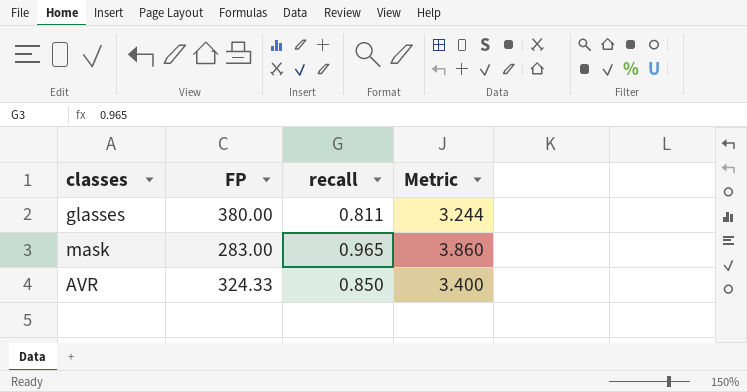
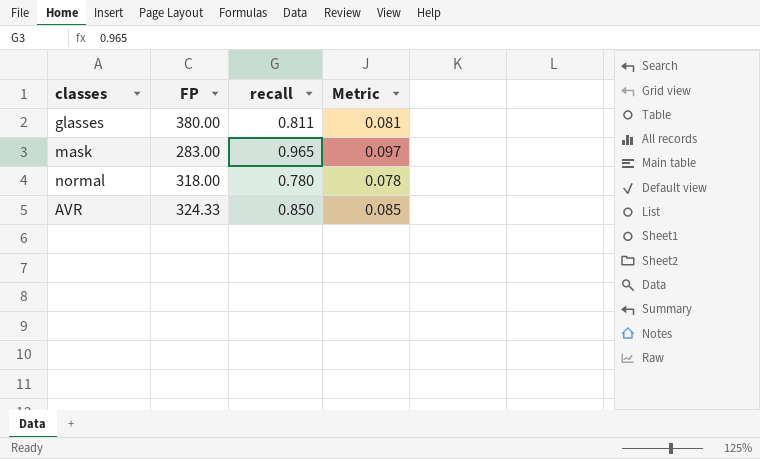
column Metric | formula: [recall] * 4 -> [recall] * 0.1
row normal: none -> 318.00 | 0.780 | 0.078

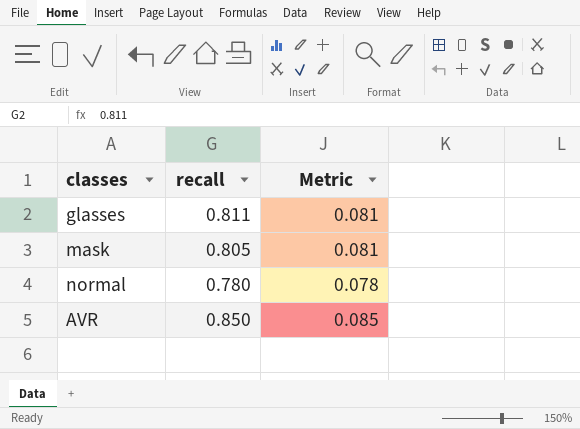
column FP | position: 2 -> none
mask | recall: 0.965 -> 0.805
mask | Metric: 0.097 -> 0.081

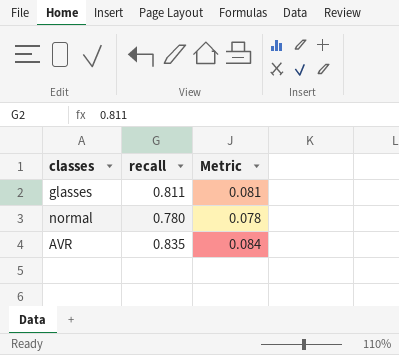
row mask: 0.805 | 0.081 -> none
AVR | recall: 0.850 -> 0.835
AVR | Metric: 0.085 -> 0.084

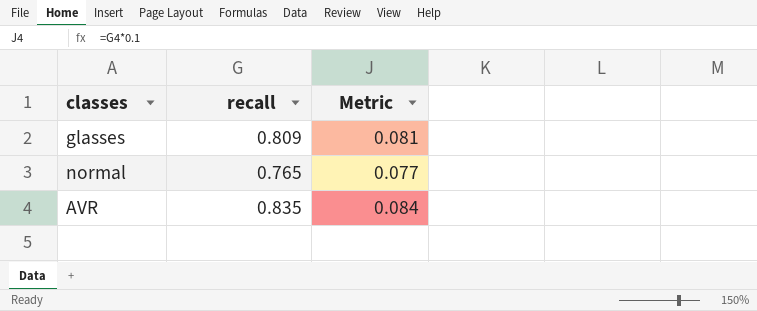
glasses | recall: 0.811 -> 0.809
normal | recall: 0.780 -> 0.765
normal | Metric: 0.078 -> 0.077

